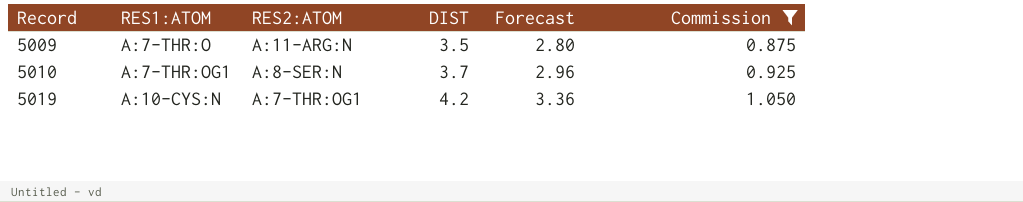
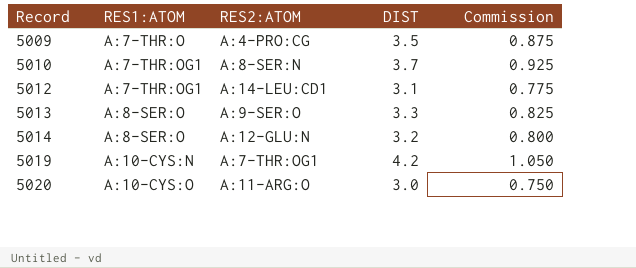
filter: Commission >= 0.875 -> none
column Forecast | formula: [DIST] * 0.8 -> none
5009 | RES2:ATOM: A:11-ARG:N -> A:4-PRO:CG

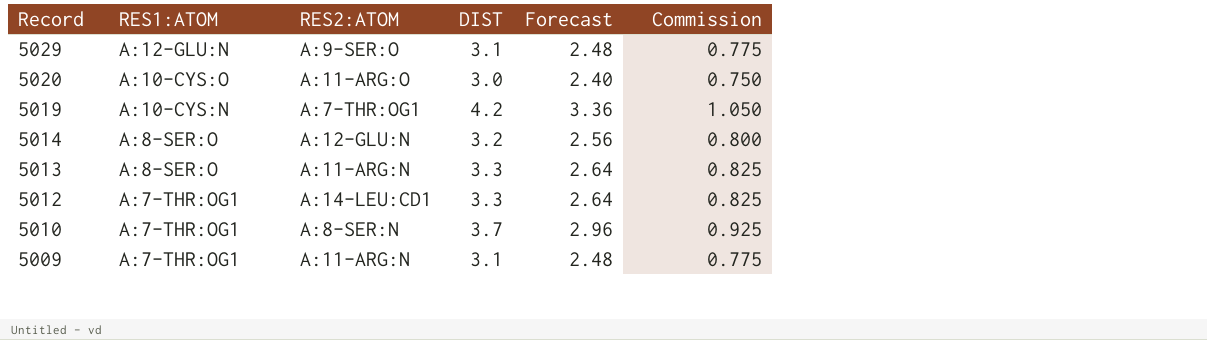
row order: Record ascending -> Record descending
column Forecast | formula: none -> [DIST] * 0.8
row 5029: none -> A:12-GLU:N | A:9-SER:O | 3.1 | 2.48 | 0.775
5013 | RES2:ATOM: A:9-SER:O -> A:11-ARG:N
5012 | DIST: 3.1 -> 3.3
5012 | Commission: 0.775 -> 0.825
5009 | RES1:ATOM: A:7-THR:O -> A:7-THR:OG1
5009 | RES2:ATOM: A:4-PRO:CG -> A:11-ARG:N
5009 | DIST: 3.5 -> 3.1
5009 | Commission: 0.875 -> 0.775

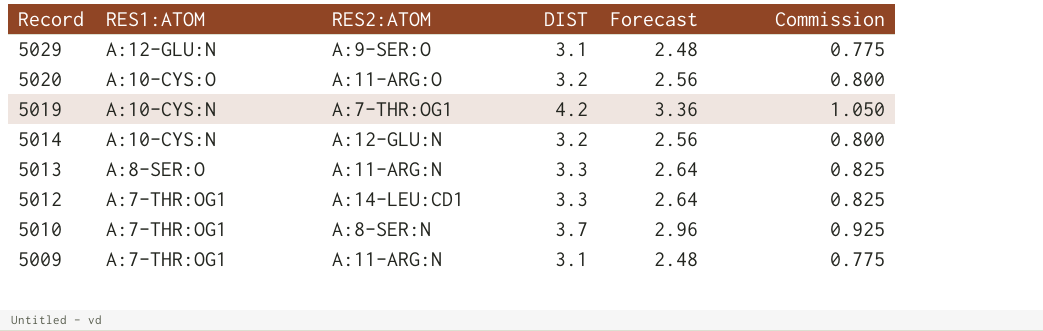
5020 | DIST: 3.0 -> 3.2
5020 | Forecast: 2.40 -> 2.56
5020 | Commission: 0.750 -> 0.800
5014 | RES1:ATOM: A:8-SER:O -> A:10-CYS:N

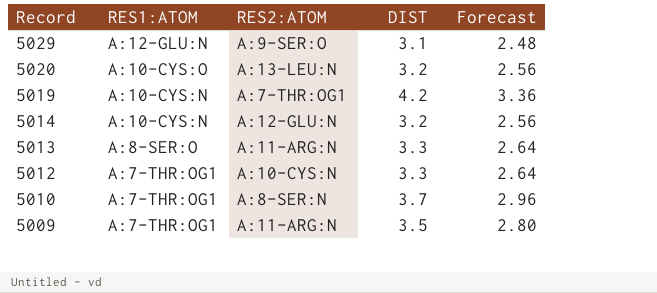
column Commission | formula: [DIST] * 0.25 -> none
5020 | RES2:ATOM: A:11-ARG:O -> A:13-LEU:N
5012 | RES2:ATOM: A:14-LEU:CD1 -> A:10-CYS:N
5009 | DIST: 3.1 -> 3.5
5009 | Forecast: 2.48 -> 2.80

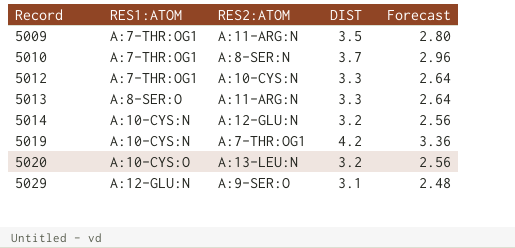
row order: Record descending -> Record ascending

